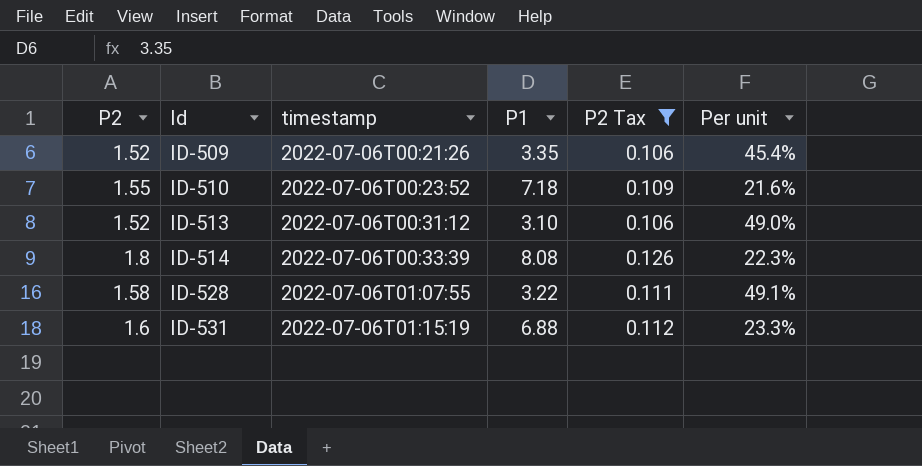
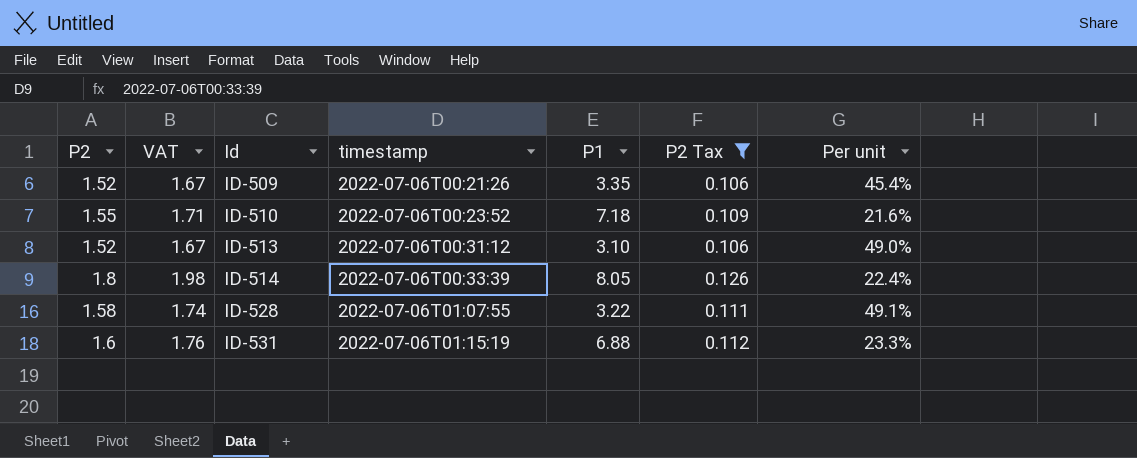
column VAT | formula: none -> [P2] * 1.1
ID-514 | P1: 8.08 -> 8.05
ID-514 | Per unit: 22.3% -> 22.4%

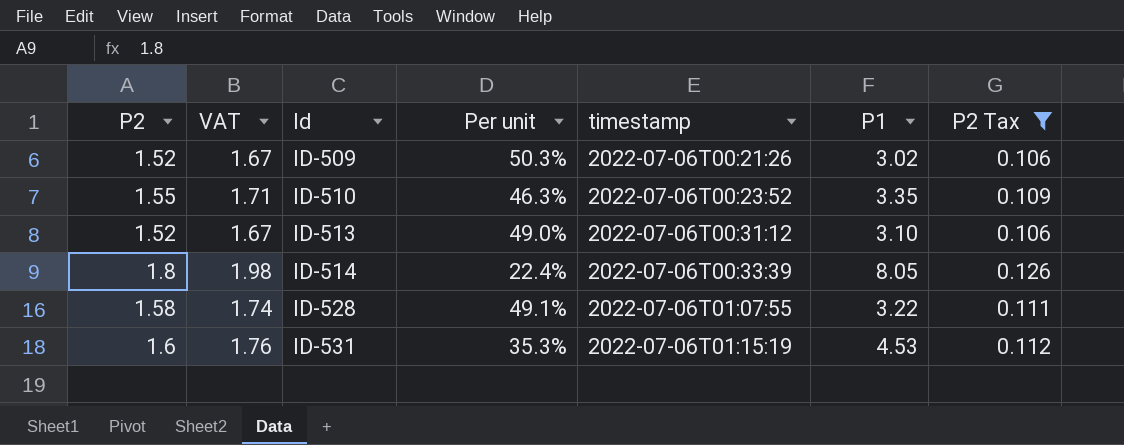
column Per unit | position: 7 -> 4
ID-509 | Per unit: 45.4% -> 50.3%
ID-509 | P1: 3.35 -> 3.02
ID-510 | Per unit: 21.6% -> 46.3%
ID-510 | P1: 7.18 -> 3.35
ID-531 | Per unit: 23.3% -> 35.3%
ID-531 | P1: 6.88 -> 4.53

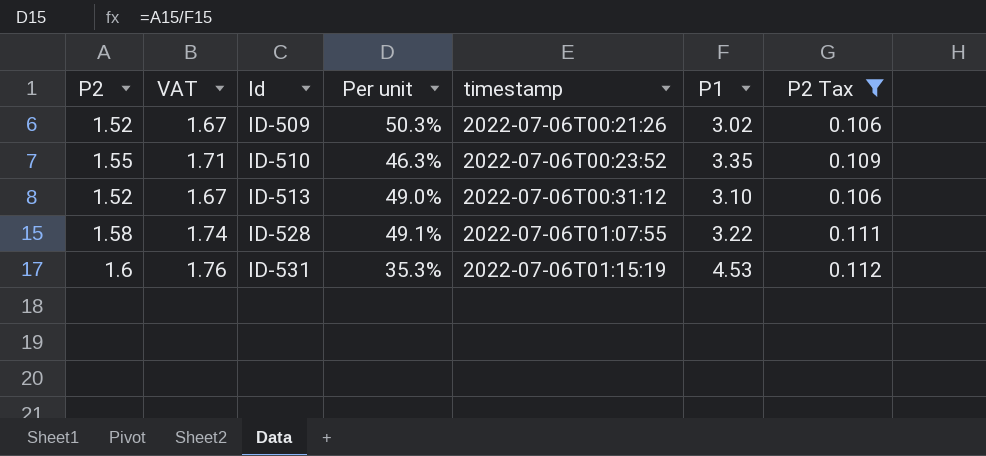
row ID-514: 1.8 | 1.98 | 22.4% | 2022-07-06T00:33:39 | 8.05 | 0.126 -> none

